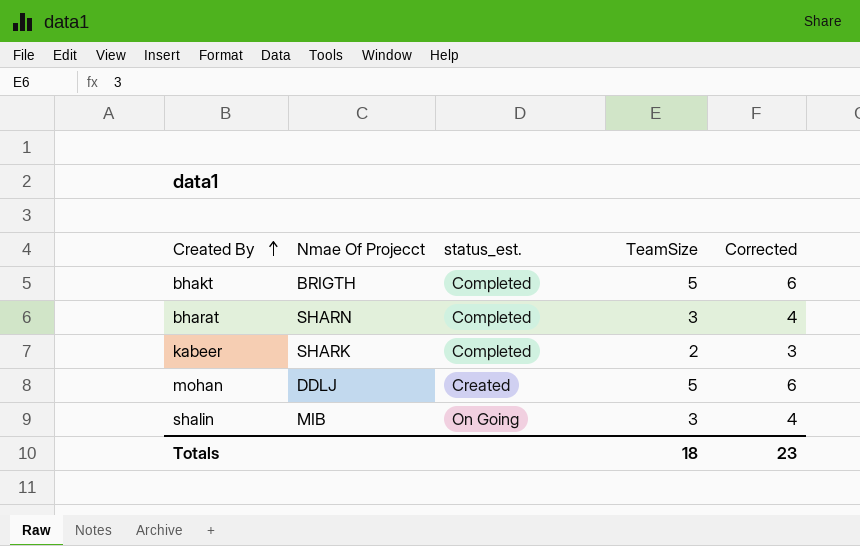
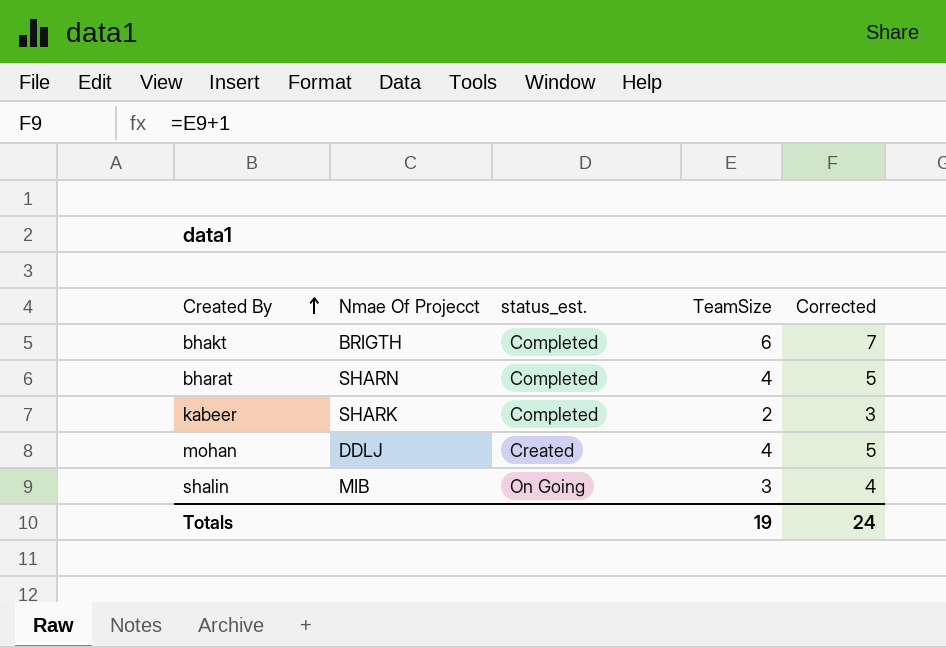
bhakt | TeamSize: 5 -> 6
bhakt | Corrected: 6 -> 7
bharat | TeamSize: 3 -> 4
bharat | Corrected: 4 -> 5
mohan | TeamSize: 5 -> 4
mohan | Corrected: 6 -> 5
Totals | TeamSize: 18 -> 19
Totals | Corrected: 23 -> 24

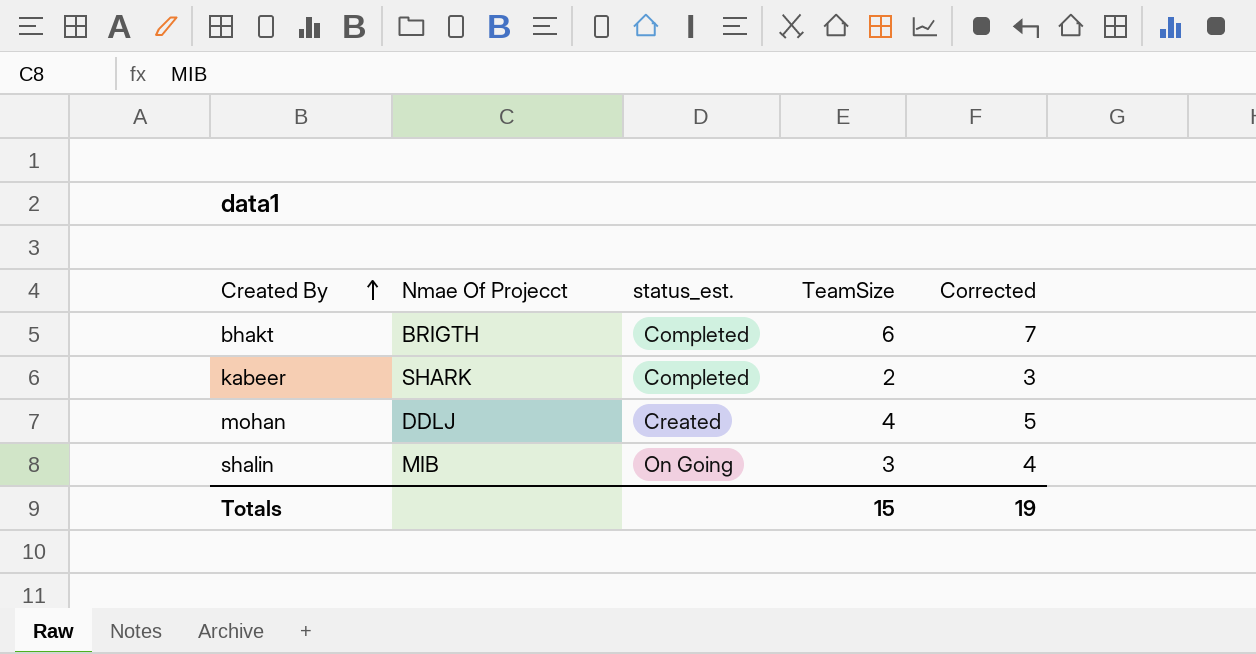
row bharat: SHARN | Completed | 4 | 5 -> none
Totals | TeamSize: 19 -> 15
Totals | Corrected: 24 -> 19

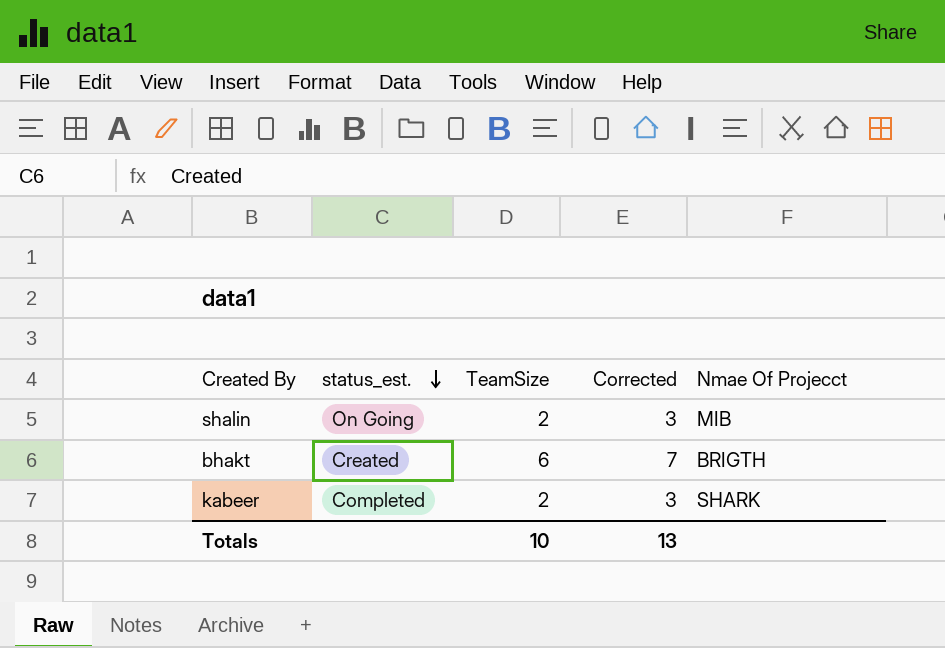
row order: Created By ascending -> status_est. descending
column Nmae Of Projecct | position: 2 -> 5
row mohan: DDLJ | Created | 4 | 5 -> none
shalin | TeamSize: 3 -> 2
shalin | Corrected: 4 -> 3
bhakt | status_est.: Completed -> Created
Totals | TeamSize: 15 -> 10
Totals | Corrected: 19 -> 13

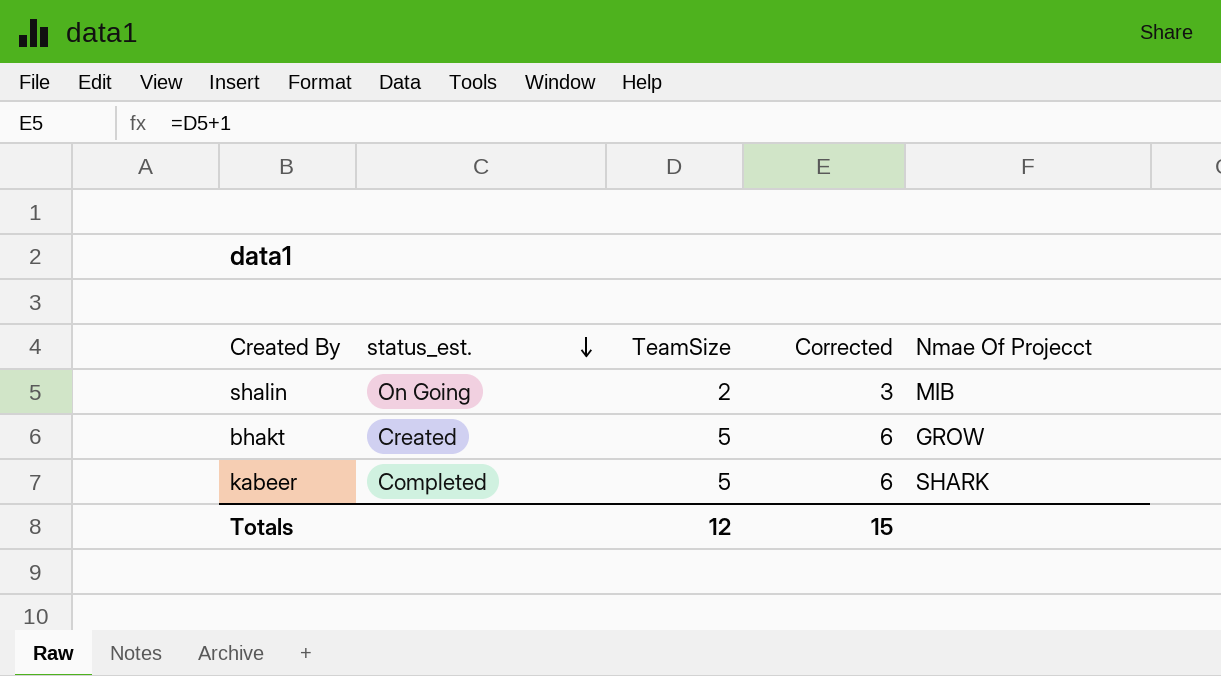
bhakt | TeamSize: 6 -> 5
bhakt | Corrected: 7 -> 6
bhakt | Nmae Of Projecct: BRIGTH -> GROW
kabeer | TeamSize: 2 -> 5
kabeer | Corrected: 3 -> 6
Totals | TeamSize: 10 -> 12
Totals | Corrected: 13 -> 15

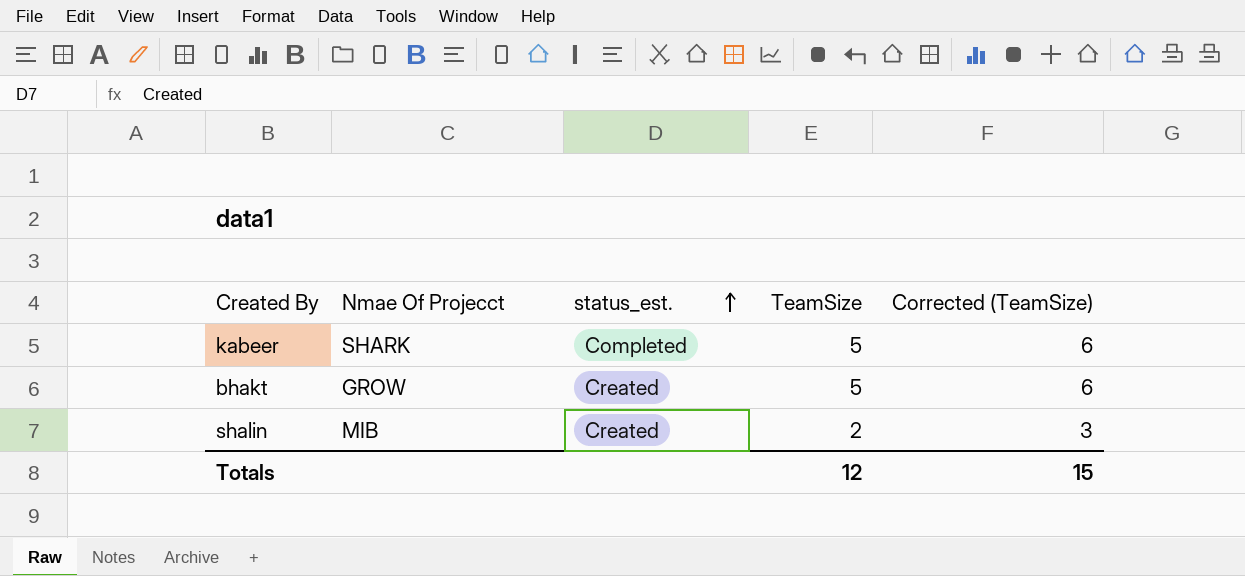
row order: status_est. descending -> status_est. ascending
column Nmae Of Projecct | position: 5 -> 2
column name: Corrected -> Corrected (TeamSize)
shalin | status_est.: On Going -> Created

